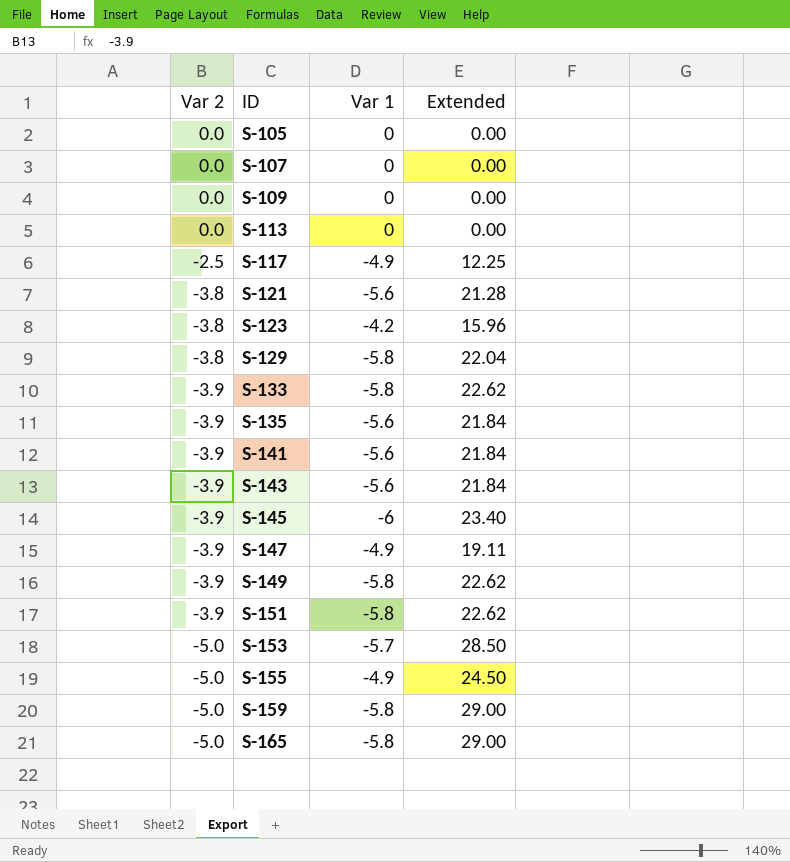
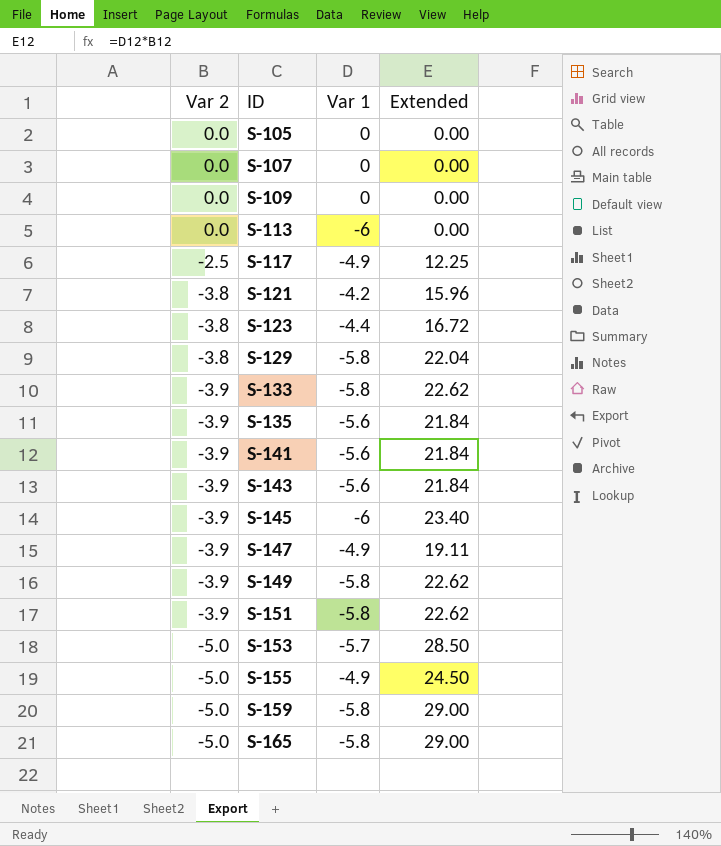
S-113 | Var 1: 0 -> -6
S-121 | Var 1: -5.6 -> -4.2
S-121 | Extended: 21.28 -> 15.96
S-123 | Var 1: -4.2 -> -4.4
S-123 | Extended: 15.96 -> 16.72

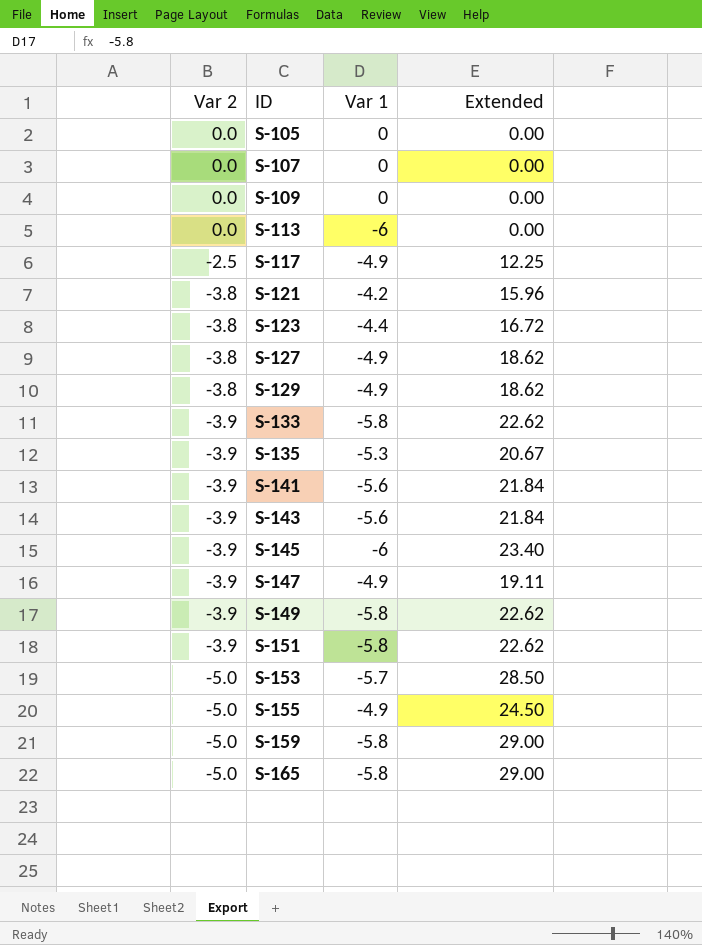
row S-127: none -> -3.8 | -4.9 | 18.62
S-129 | Var 1: -5.8 -> -4.9
S-129 | Extended: 22.04 -> 18.62
S-135 | Var 1: -5.6 -> -5.3
S-135 | Extended: 21.84 -> 20.67

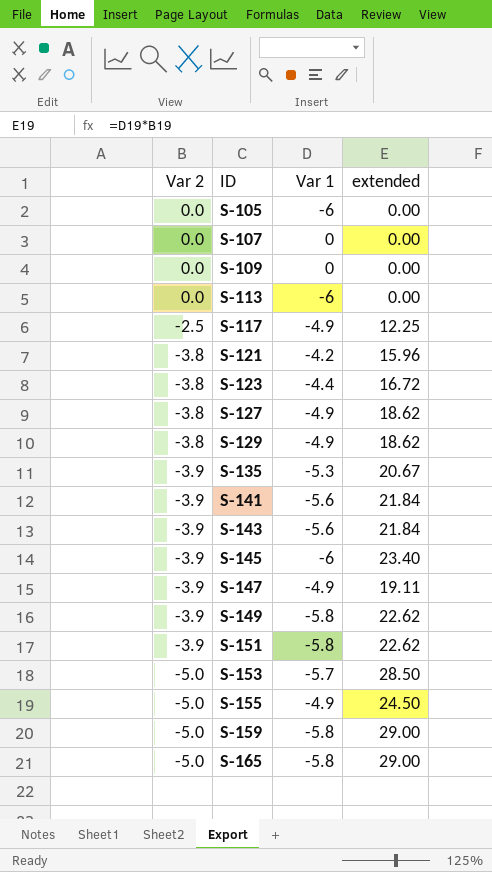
column name: Extended -> extended
row S-133: -3.9 | -5.8 | 22.62 -> none
S-105 | Var 1: 0 -> -6

